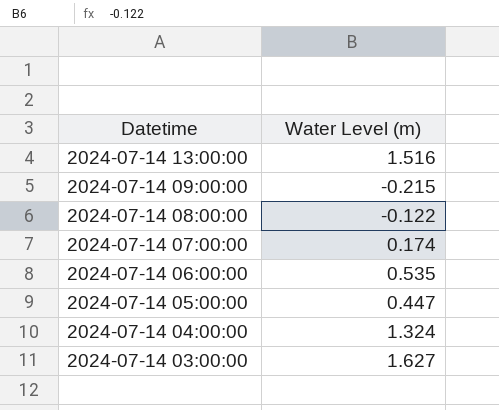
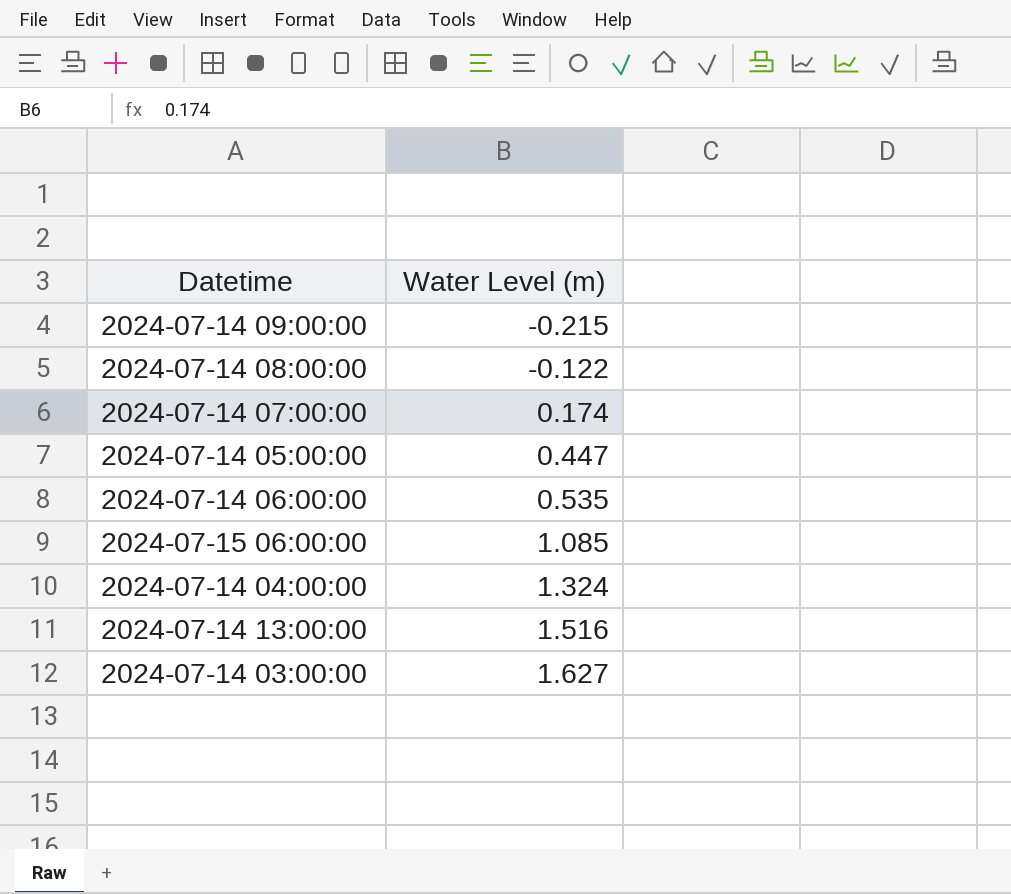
row order: Datetime descending -> Water Level (m) ascending
row 2024-07-15 06:00:00: none -> 1.085

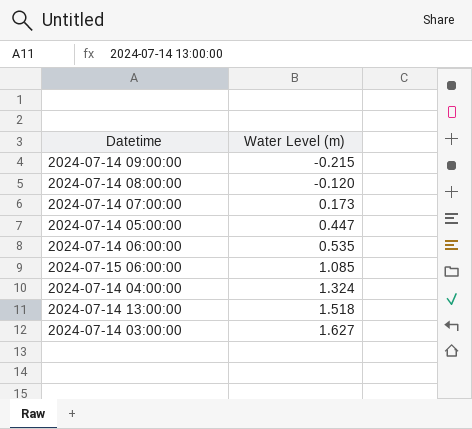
2024-07-14 08:00:00 | Water Level (m): -0.122 -> -0.120
2024-07-14 07:00:00 | Water Level (m): 0.174 -> 0.173
2024-07-14 13:00:00 | Water Level (m): 1.516 -> 1.518

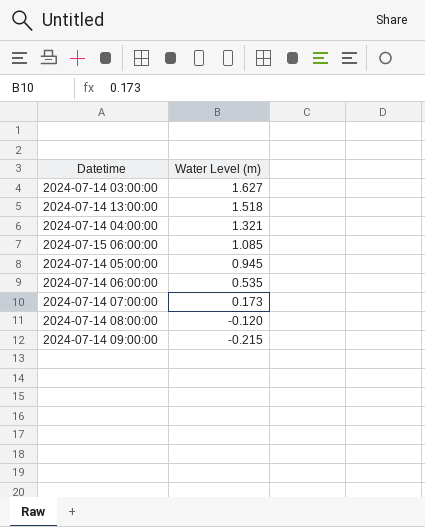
row order: Water Level (m) ascending -> Water Level (m) descending
2024-07-14 04:00:00 | Water Level (m): 1.324 -> 1.321
2024-07-14 05:00:00 | Water Level (m): 0.447 -> 0.945

